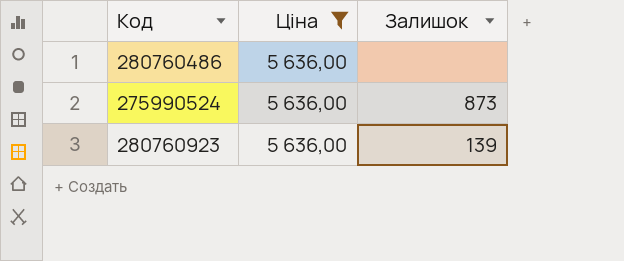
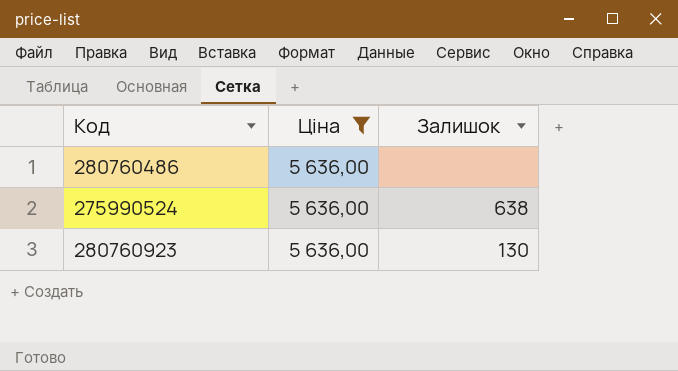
275990524 | Залишок: 873 -> 638
280760923 | Залишок: 139 -> 130

